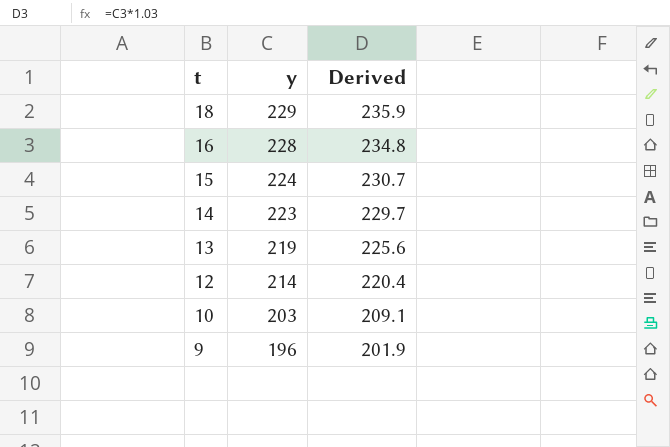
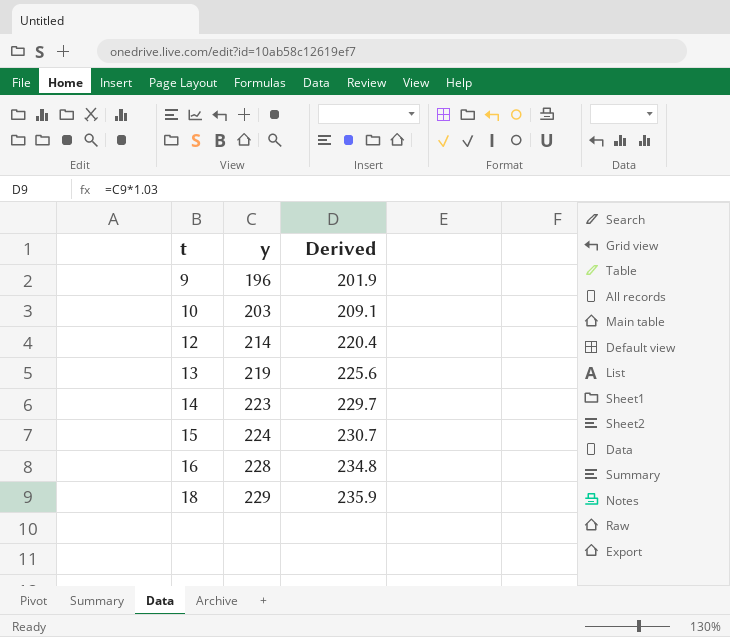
row order: t descending -> t ascending

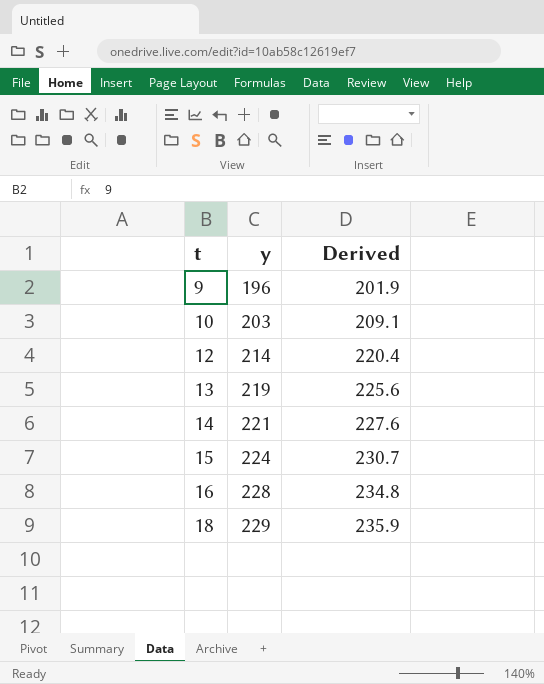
14 | y: 223 -> 221
14 | Derived: 229.7 -> 227.6

